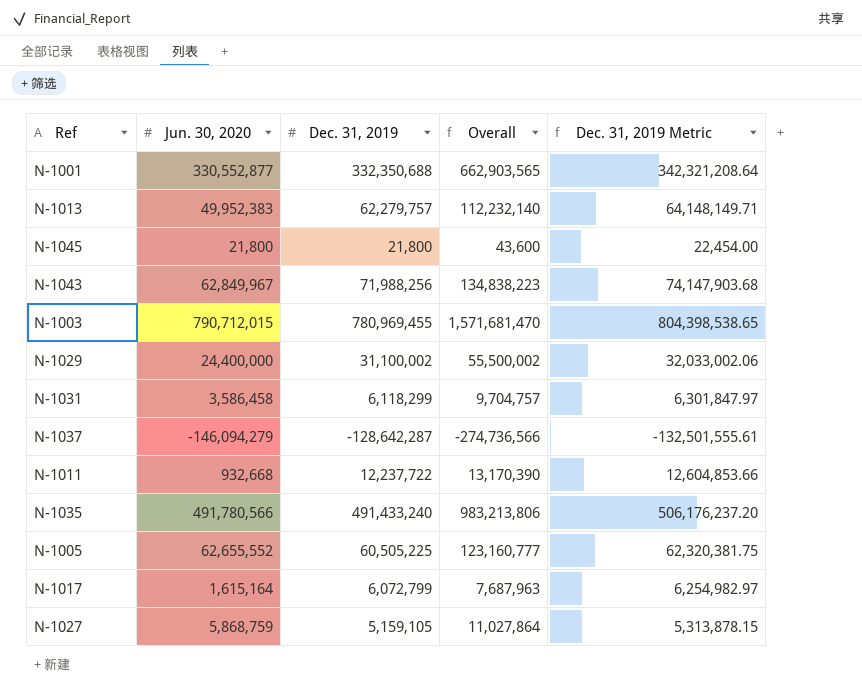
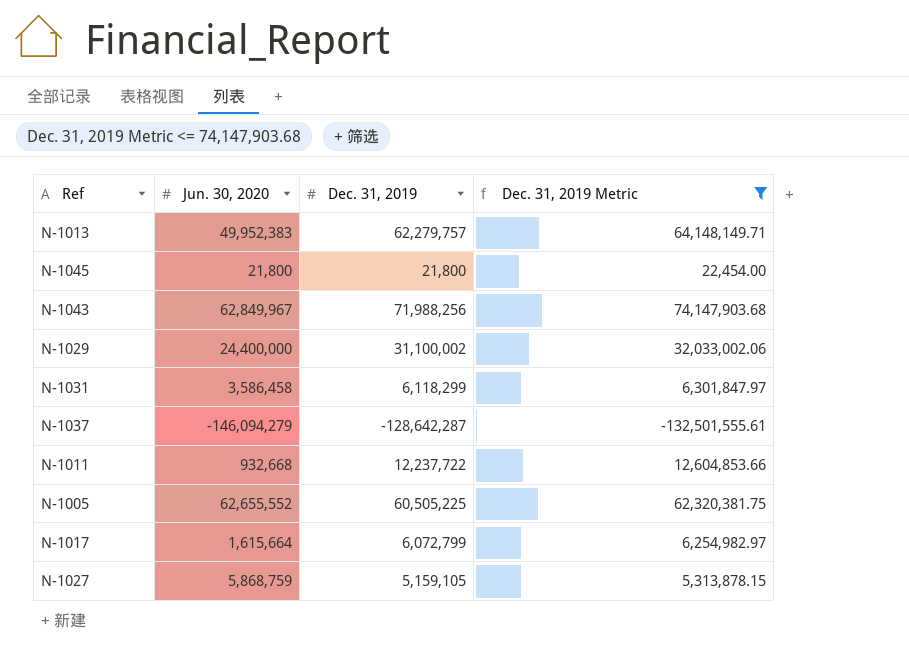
filter: none -> Dec. 31, 2019 Metric <= 74,147,903.68
column Overall | formula: [Jun. 30, 2020] + [Dec. 31, 2019] -> none
N-1017 | Jun. 30, 2020: 1,615,164 -> 1,615,664

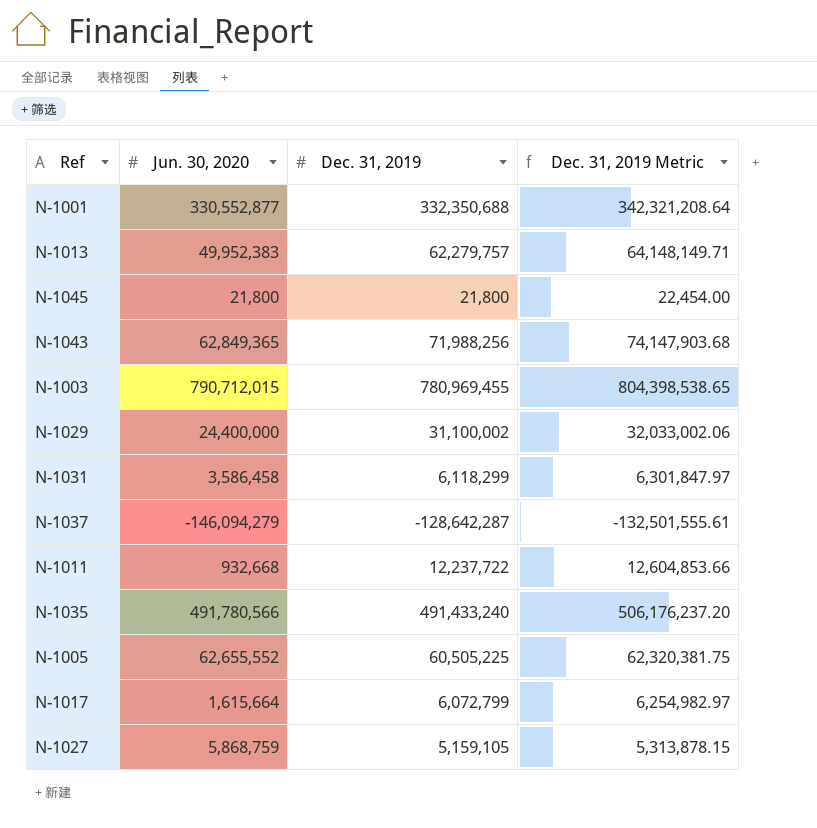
filter: Dec. 31, 2019 Metric <= 74,147,903.68 -> none
N-1043 | Jun. 30, 2020: 62,849,967 -> 62,849,365

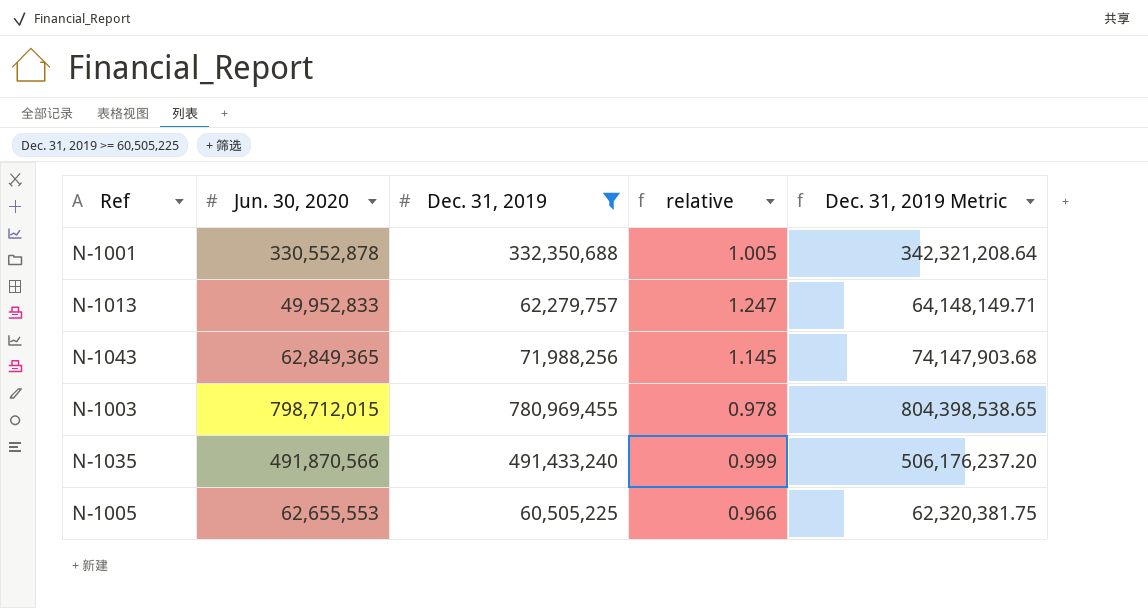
filter: none -> Dec. 31, 2019 >= 60,505,225
column relative | formula: none -> [Dec. 31, 2019] / [Jun. 30, 2020]
N-1001 | Jun. 30, 2020: 330,552,877 -> 330,552,878
N-1013 | Jun. 30, 2020: 49,952,383 -> 49,952,833
N-1003 | Jun. 30, 2020: 790,712,015 -> 798,712,015
N-1035 | Jun. 30, 2020: 491,780,566 -> 491,870,566
N-1005 | Jun. 30, 2020: 62,655,552 -> 62,655,553

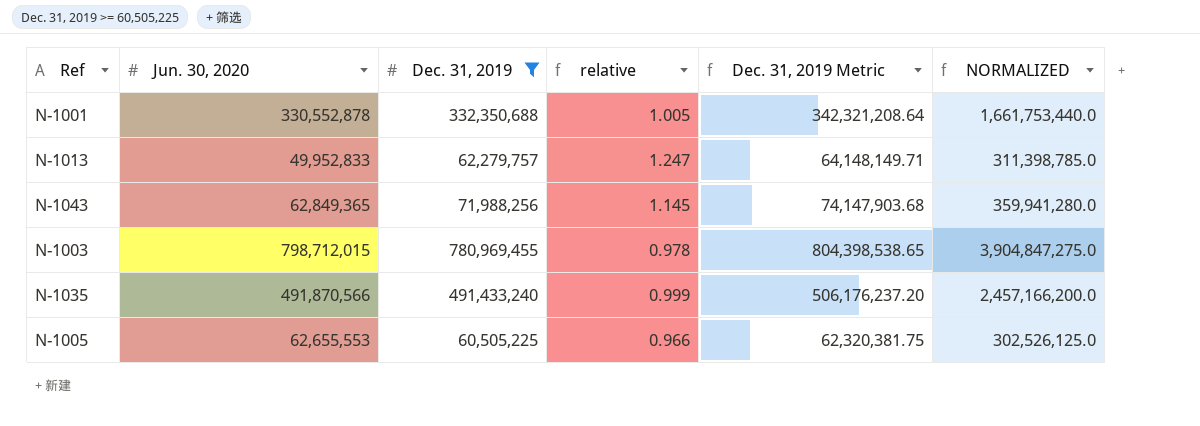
column NORMALIZED | formula: none -> [Dec. 31, 2019] * 5

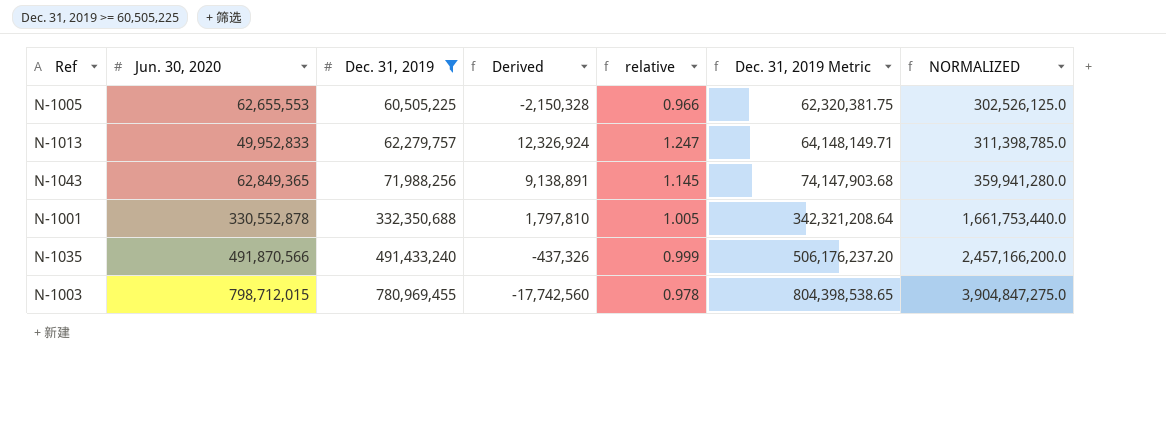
row order: none -> Dec. 31, 2019 ascending
column Derived | formula: none -> [Dec. 31, 2019] - [Jun. 30, 2020]

